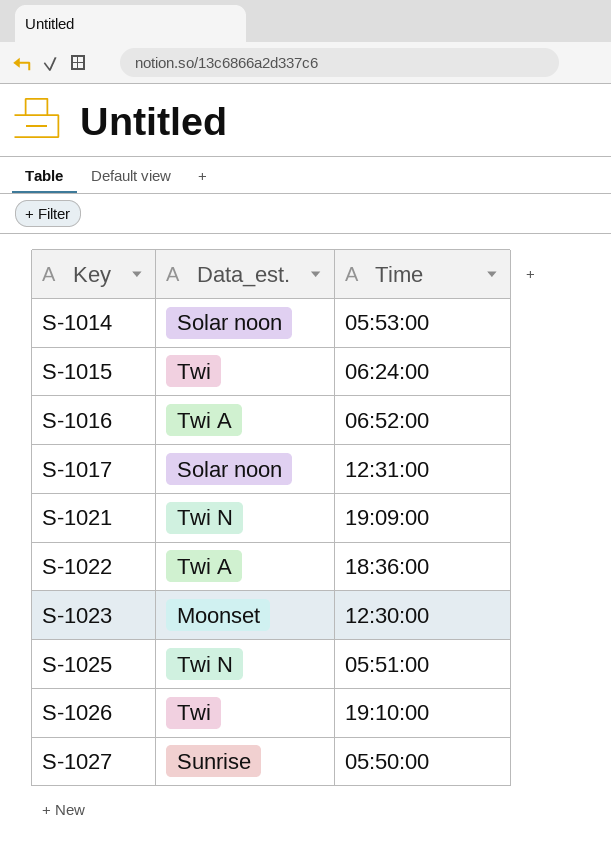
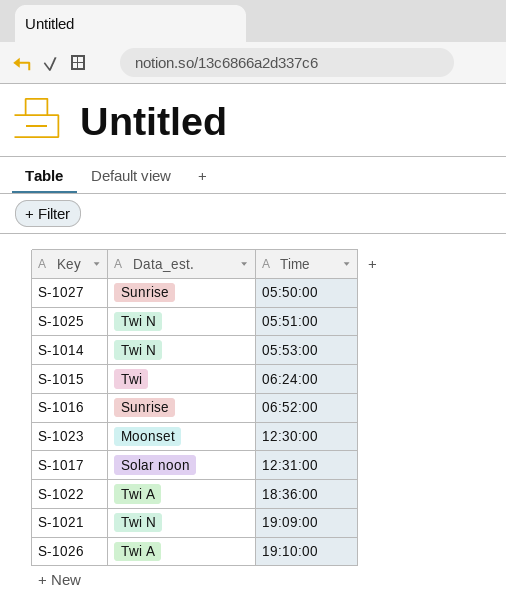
row order: Key ascending -> Time ascending
S-1014 | Data_est.: Solar noon -> Twi N
S-1016 | Data_est.: Twi A -> Sunrise
S-1026 | Data_est.: Twi -> Twi A

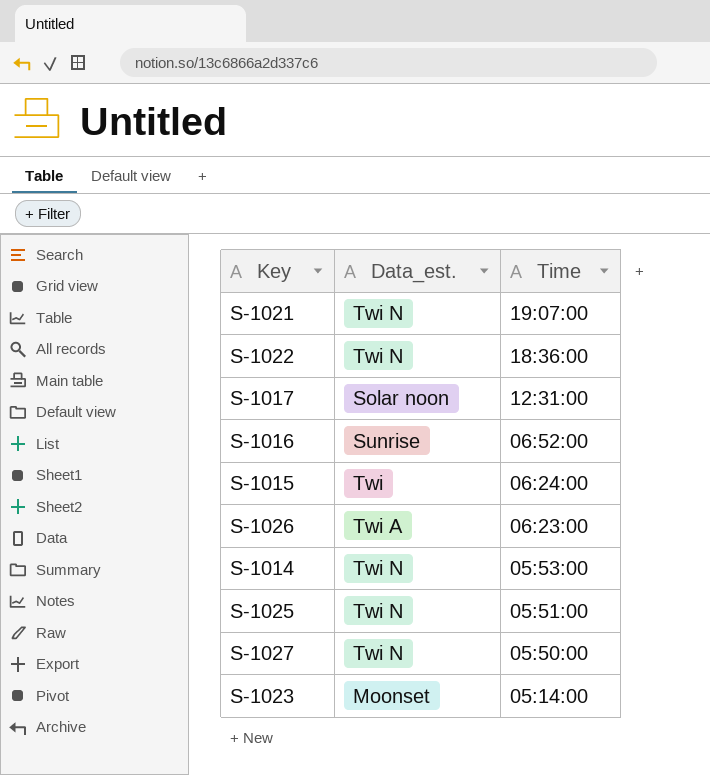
row order: Time ascending -> Time descending
S-1021 | Time: 19:09:00 -> 19:07:00
S-1022 | Data_est.: Twi A -> Twi N
S-1026 | Time: 19:10:00 -> 06:23:00
S-1027 | Data_est.: Sunrise -> Twi N
S-1023 | Time: 12:30:00 -> 05:14:00

